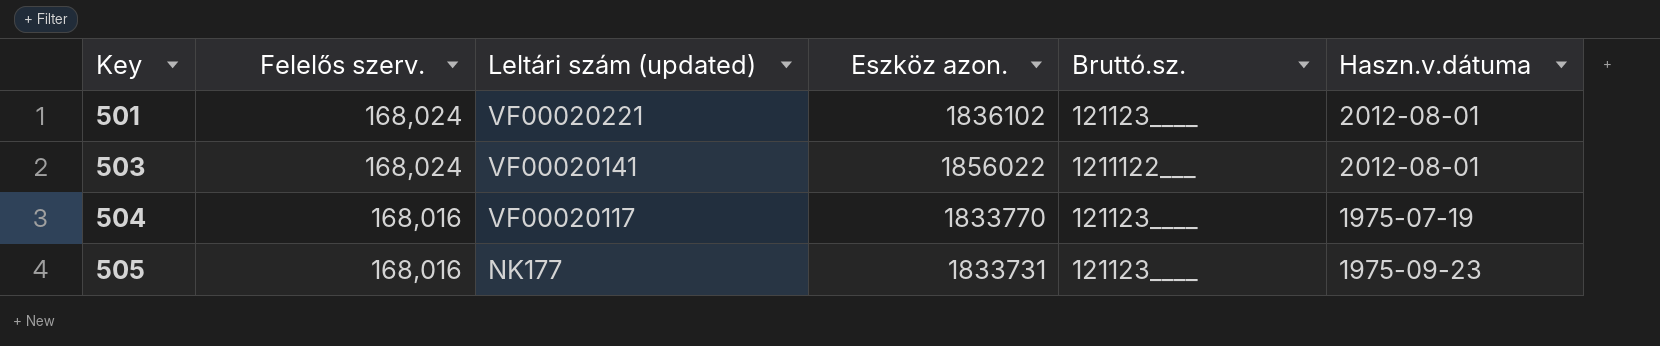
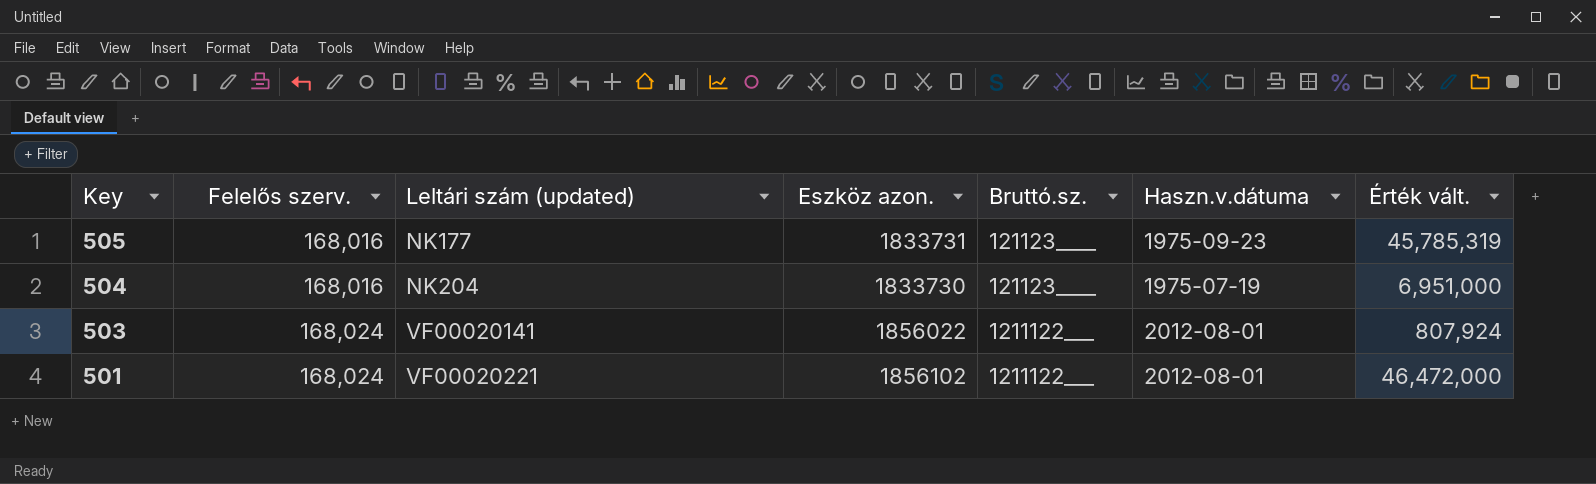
row order: Key ascending -> Key descending
column Érték vált. | position: none -> 7
504 | Leltári szám (updated): VF00020117 -> NK204
504 | Eszköz azon.: 1833770 -> 1833730
501 | Eszköz azon.: 1836102 -> 1856102
501 | Bruttó.sz.: 121123____ -> 1211122___

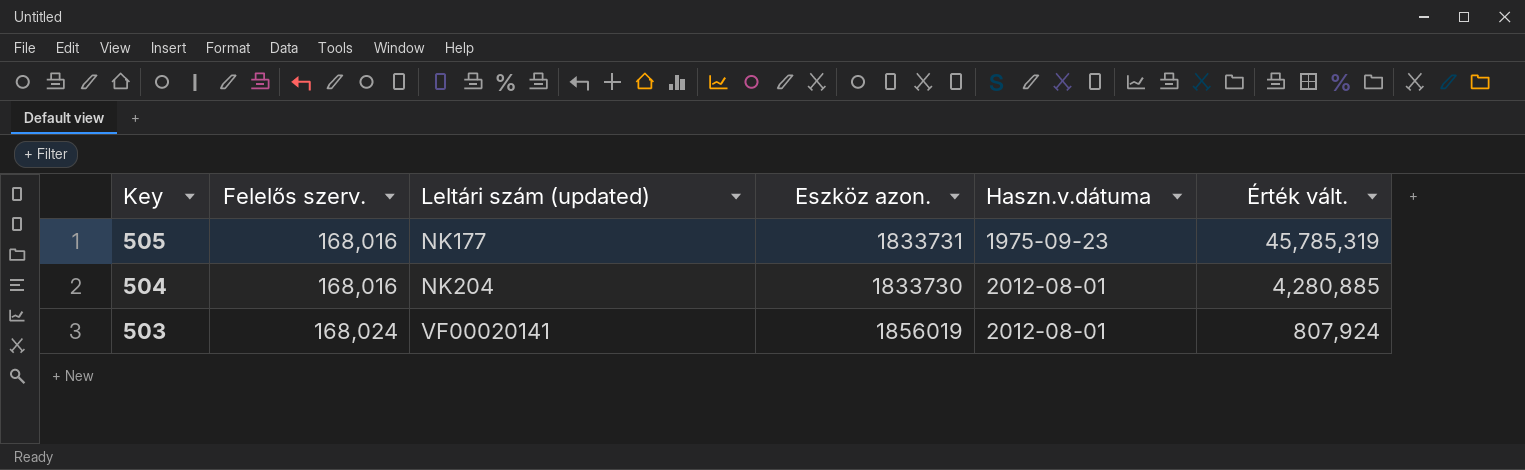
column Bruttó.sz. | position: 5 -> none
row 501: 168,024 | VF00020221 | 1856102 | 1211122___ | 2012-08-01 | 46,472,000 -> none
504 | Haszn.v.dátuma: 1975-07-19 -> 2012-08-01
504 | Érték vált.: 6,951,000 -> 4,280,885
503 | Eszköz azon.: 1856022 -> 1856019

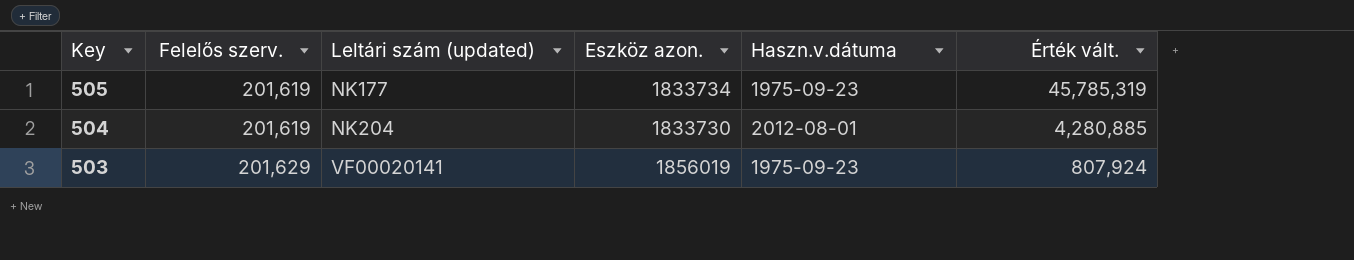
505 | Felelős szerv.: 168,016 -> 201,619
505 | Eszköz azon.: 1833731 -> 1833734
504 | Felelős szerv.: 168,016 -> 201,619
503 | Felelős szerv.: 168,024 -> 201,629
503 | Haszn.v.dátuma: 2012-08-01 -> 1975-09-23

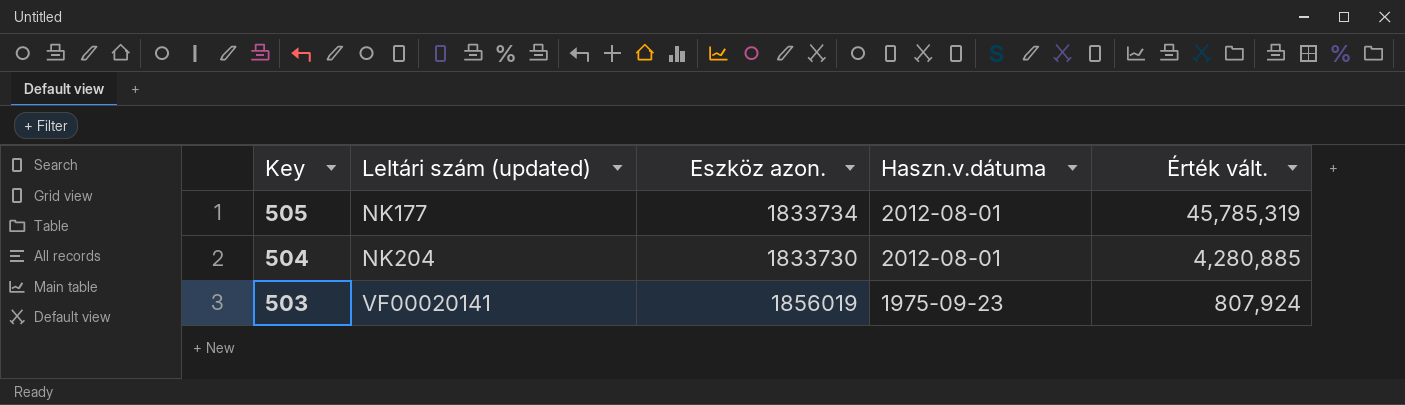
column Felelős szerv. | position: 2 -> none
505 | Haszn.v.dátuma: 1975-09-23 -> 2012-08-01

